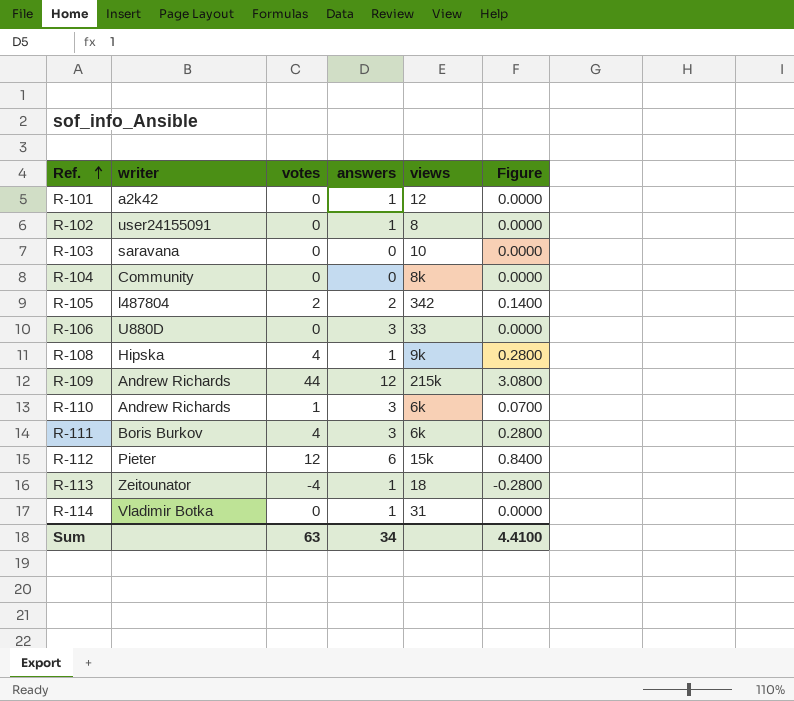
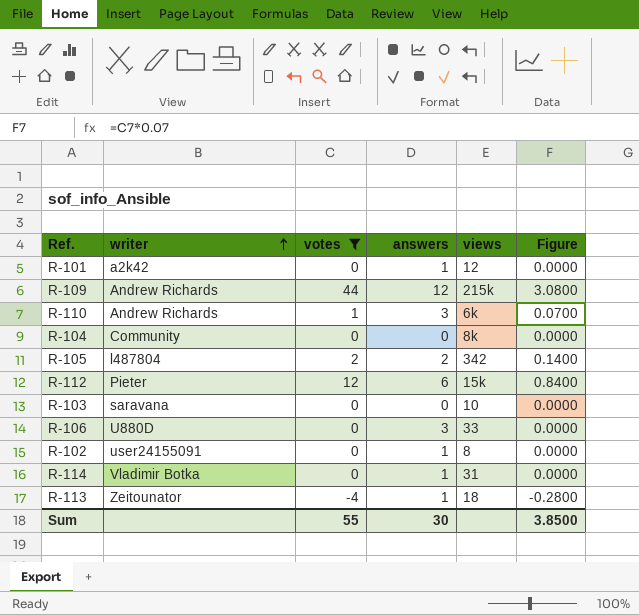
filter: none -> votes != 4
row order: Ref. ascending -> writer ascending
Sum | votes: 63 -> 55
Sum | answers: 34 -> 30
Sum | Figure: 4.4100 -> 3.8500

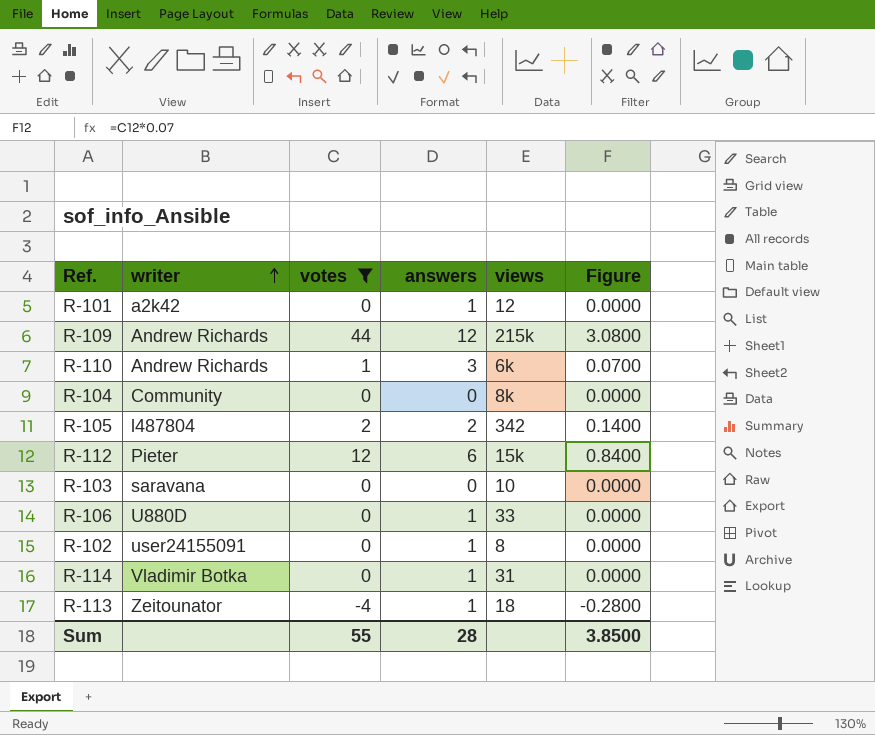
R-106 | answers: 3 -> 1
Sum | answers: 30 -> 28

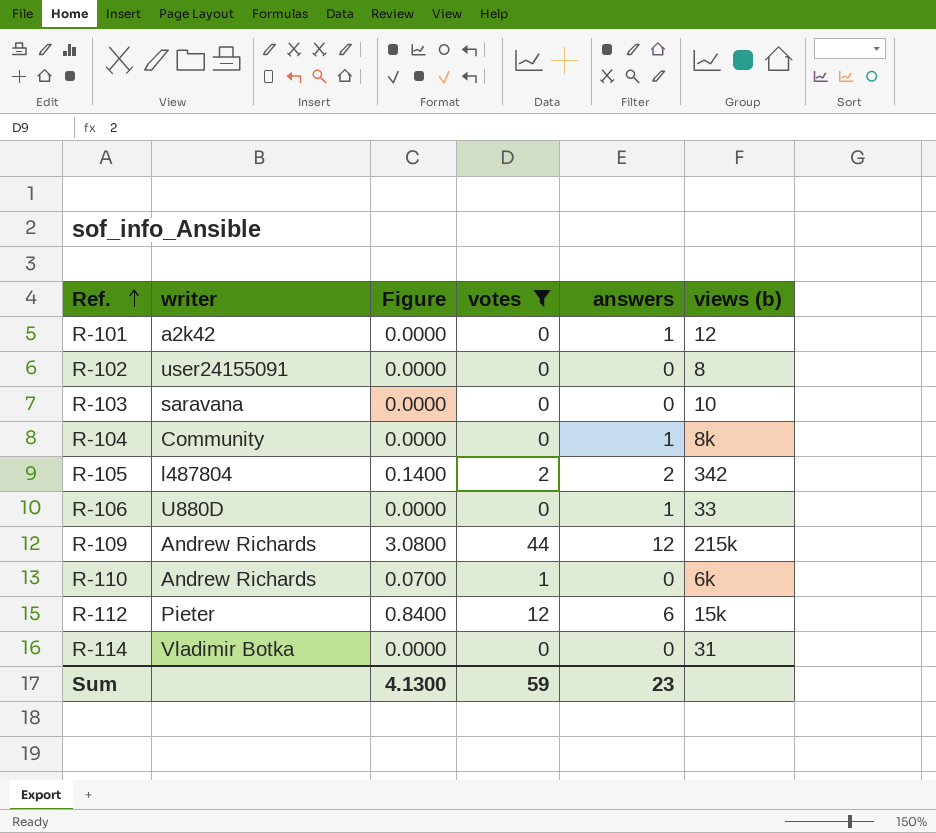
row order: writer ascending -> Ref. ascending
column Figure | position: 6 -> 3
column name: views -> views (b)
row R-113: Zeitounator | -4 | 1 | 18 | -0.2800 -> none
R-102 | answers: 1 -> 0
R-104 | answers: 0 -> 1
R-110 | answers: 3 -> 0
R-114 | answers: 1 -> 0
Sum | Figure: 3.8500 -> 4.1300
Sum | votes: 55 -> 59
Sum | answers: 28 -> 23

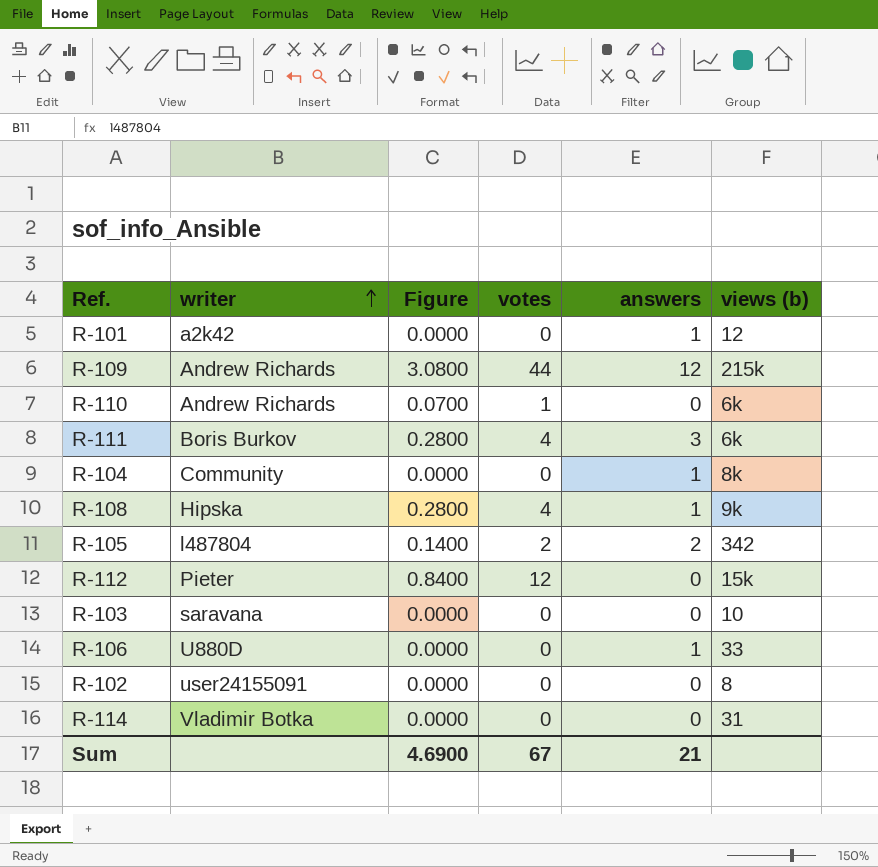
filter: votes != 4 -> none
row order: Ref. ascending -> writer ascending
R-112 | answers: 6 -> 0
Sum | Figure: 4.1300 -> 4.6900
Sum | votes: 59 -> 67
Sum | answers: 23 -> 21

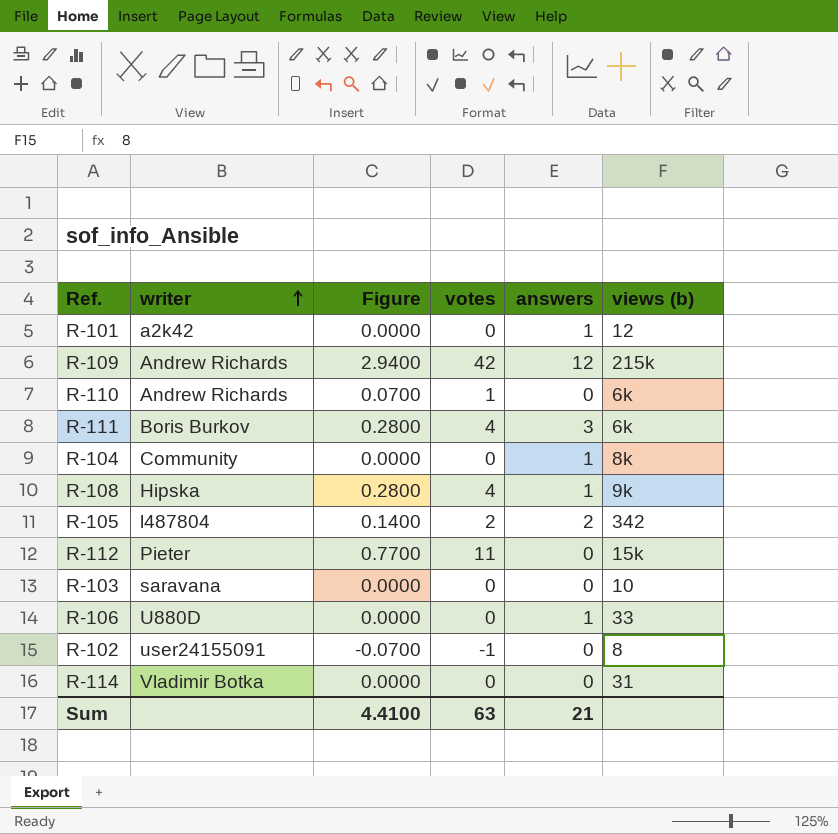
R-109 | Figure: 3.0800 -> 2.9400
R-109 | votes: 44 -> 42
R-112 | Figure: 0.8400 -> 0.7700
R-112 | votes: 12 -> 11
R-102 | Figure: 0.0000 -> -0.0700
R-102 | votes: 0 -> -1
Sum | Figure: 4.6900 -> 4.4100
Sum | votes: 67 -> 63

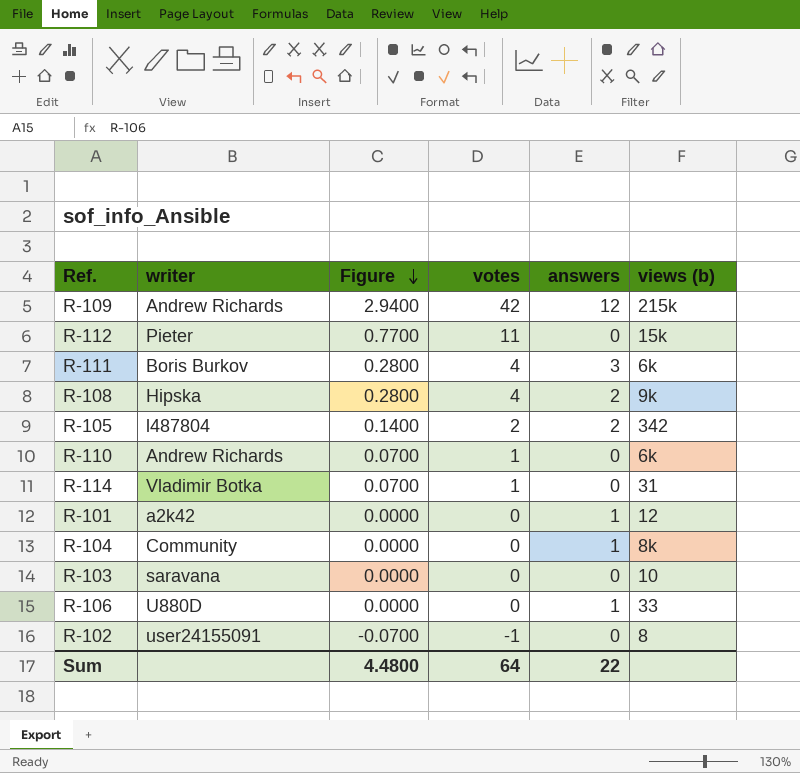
row order: writer ascending -> Figure descending
R-108 | answers: 1 -> 2
R-114 | Figure: 0.0000 -> 0.0700
R-114 | votes: 0 -> 1
Sum | Figure: 4.4100 -> 4.4800
Sum | votes: 63 -> 64
Sum | answers: 21 -> 22

